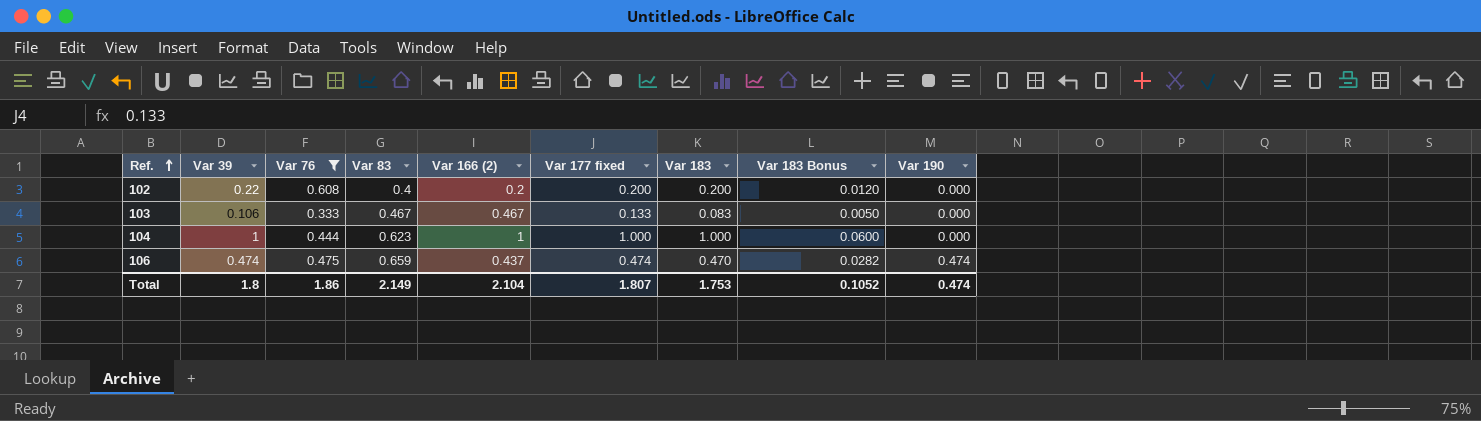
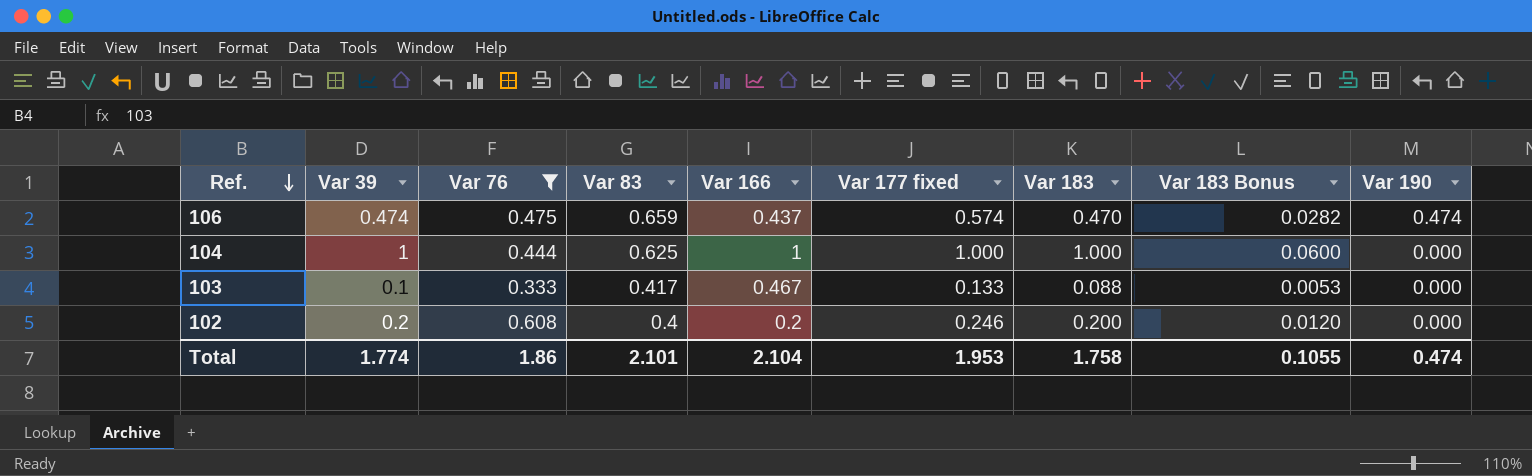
row order: Ref. ascending -> Ref. descending
column name: Var 166 (2) -> Var 166
106 | Var 177 fixed: 0.474 -> 0.574
104 | Var 83: 0.623 -> 0.625
103 | Var 39: 0.106 -> 0.1
103 | Var 83: 0.467 -> 0.417
103 | Var 183: 0.083 -> 0.088
103 | Var 183 Bonus: 0.0050 -> 0.0053
102 | Var 39: 0.22 -> 0.2
102 | Var 177 fixed: 0.200 -> 0.246
Total | Var 39: 1.8 -> 1.774
Total | Var 83: 2.149 -> 2.101
Total | Var 177 fixed: 1.807 -> 1.953
Total | Var 183: 1.753 -> 1.758
Total | Var 183 Bonus: 0.1052 -> 0.1055

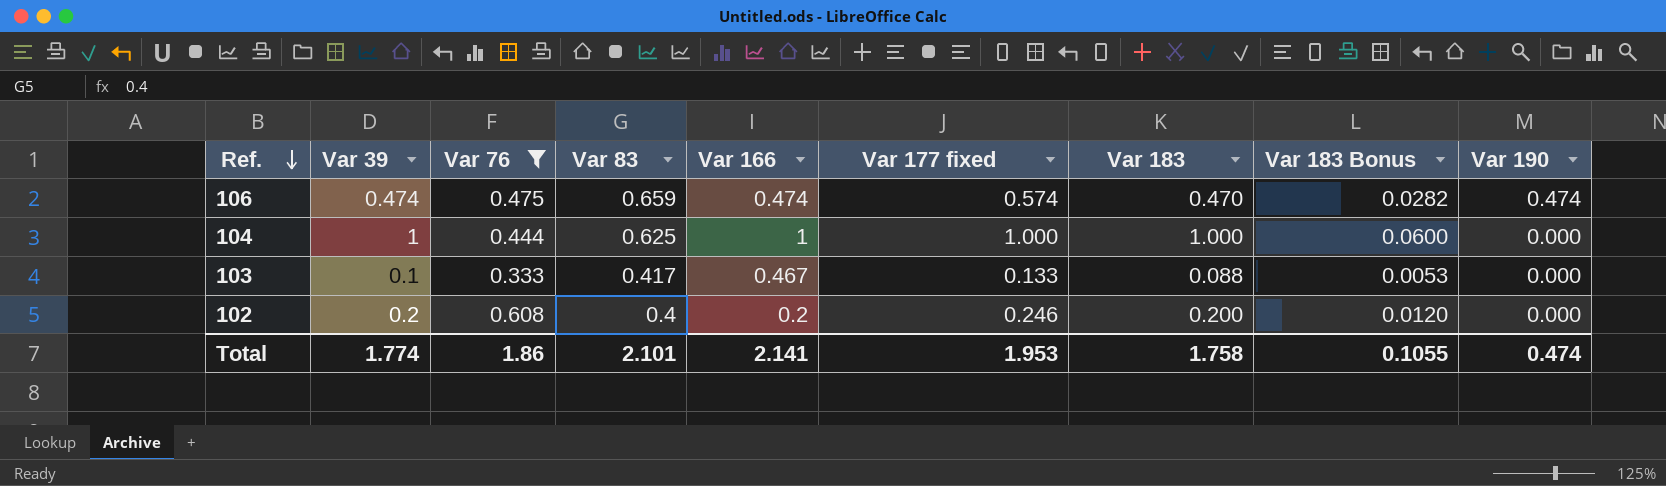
106 | Var 166: 0.437 -> 0.474
Total | Var 166: 2.104 -> 2.141

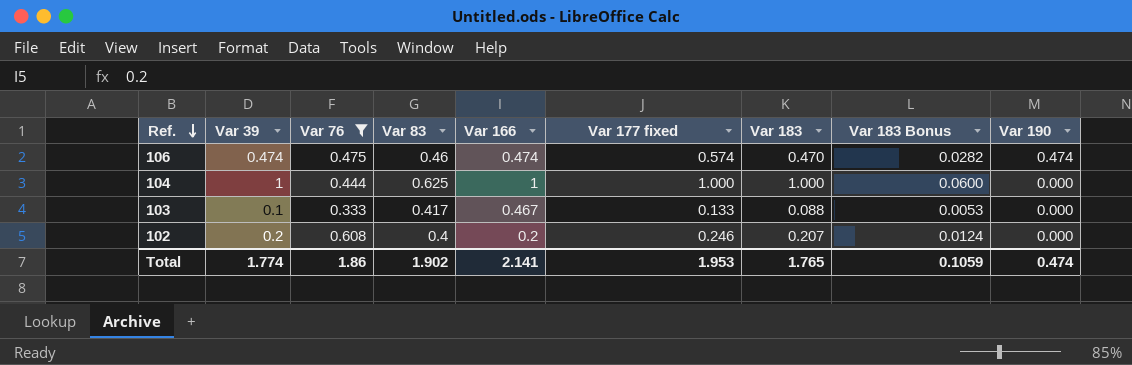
106 | Var 83: 0.659 -> 0.46
102 | Var 183: 0.200 -> 0.207
102 | Var 183 Bonus: 0.0120 -> 0.0124
Total | Var 83: 2.101 -> 1.902
Total | Var 183: 1.758 -> 1.765
Total | Var 183 Bonus: 0.1055 -> 0.1059

